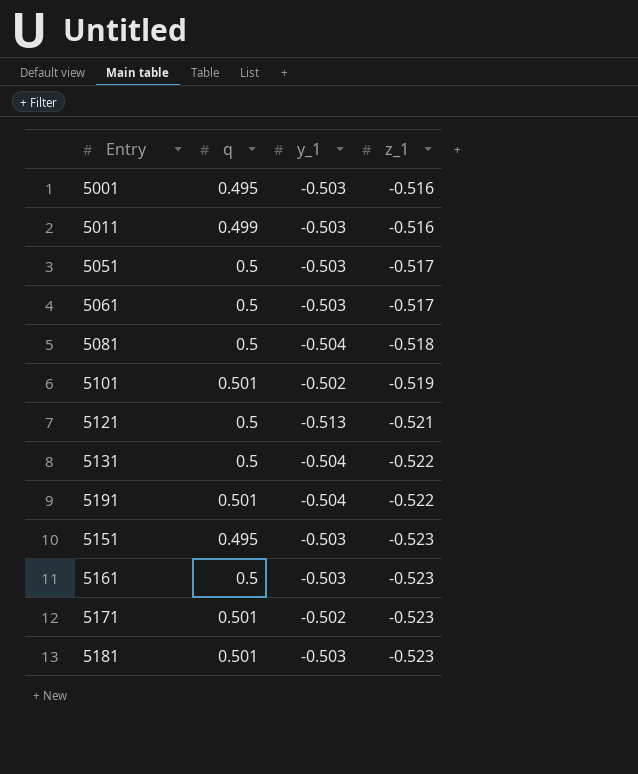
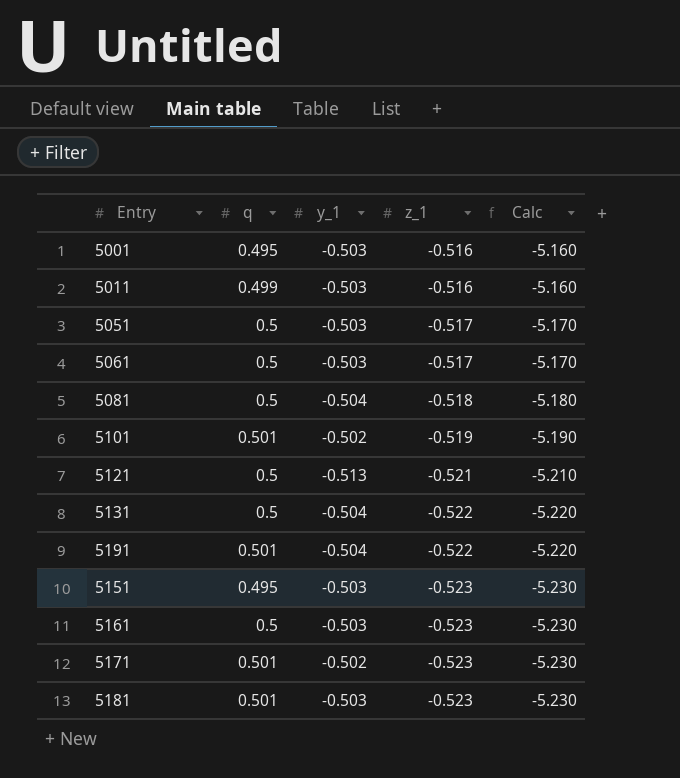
column Calc | formula: none -> [z_1] * 10

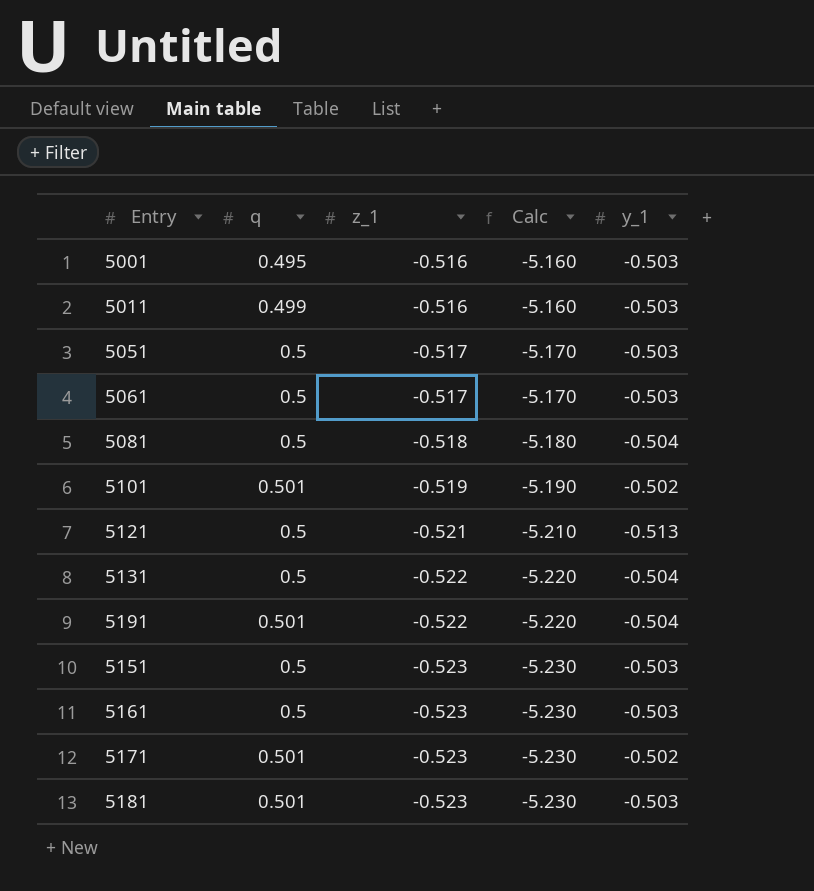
column y_1 | position: 3 -> 5
5151 | q: 0.495 -> 0.5

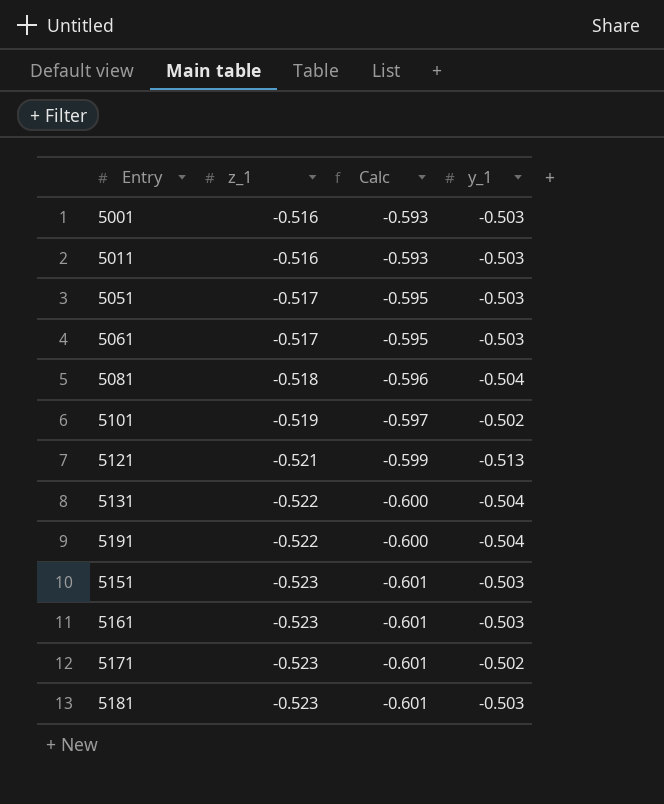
column q | position: 2 -> none
column Calc | formula: [z_1] * 10 -> [z_1] * 1.15

